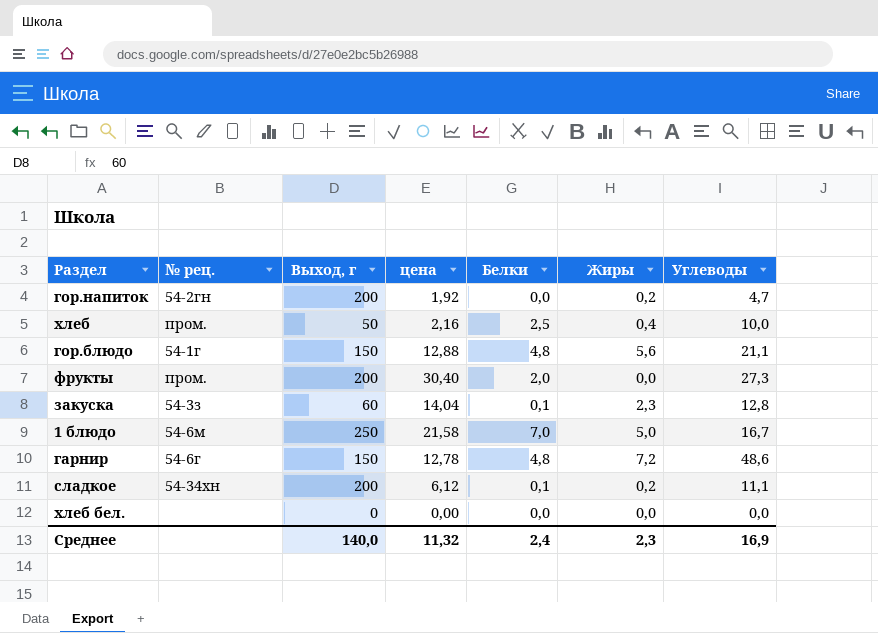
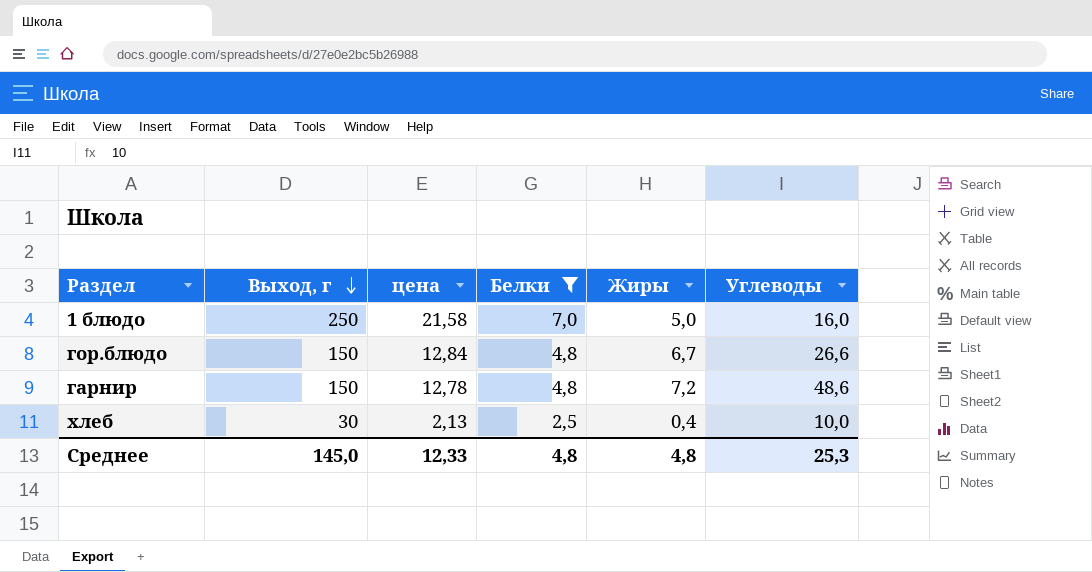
filter: none -> Белки >= 2,5
row order: none -> Выход, г descending
column № рец. | position: 2 -> none
1 блюдо | Углеводы: 16,7 -> 16,0
гор.блюдо | цена: 12,88 -> 12,84
гор.блюдо | Жиры: 5,6 -> 6,7
гор.блюдо | Углеводы: 21,1 -> 26,6
хлеб | Выход, г: 50 -> 30
хлеб | цена: 2,16 -> 2,13
Среднее | Выход, г: 140,0 -> 145,0
Среднее | цена: 11,32 -> 12,33
Среднее | Белки: 2,4 -> 4,8
Среднее | Жиры: 2,3 -> 4,8
Среднее | Углеводы: 16,9 -> 25,3

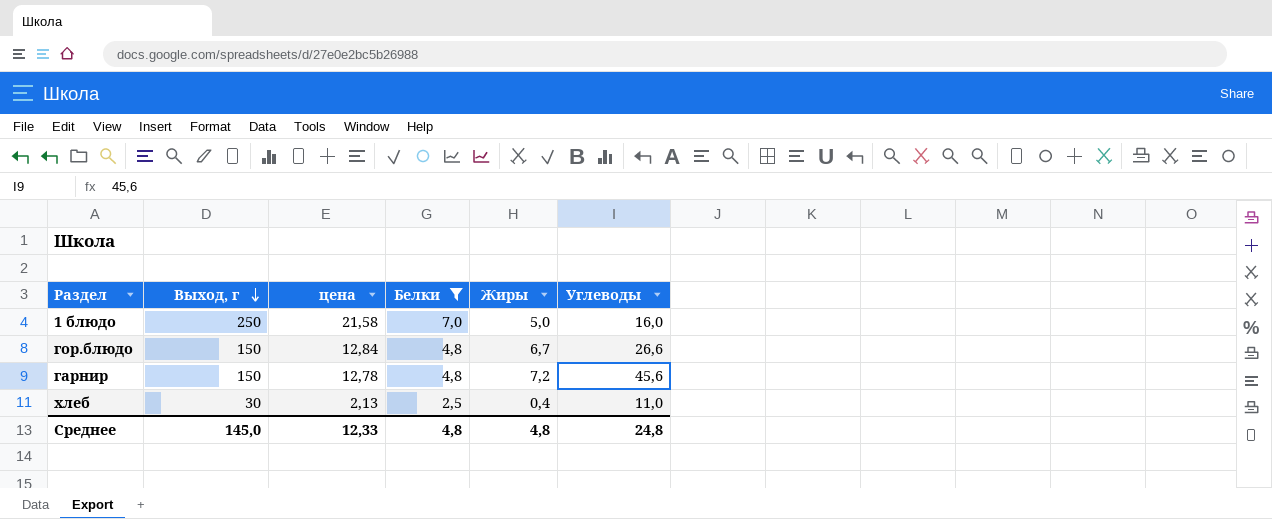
гарнир | Углеводы: 48,6 -> 45,6
хлеб | Углеводы: 10,0 -> 11,0
Среднее | Углеводы: 25,3 -> 24,8

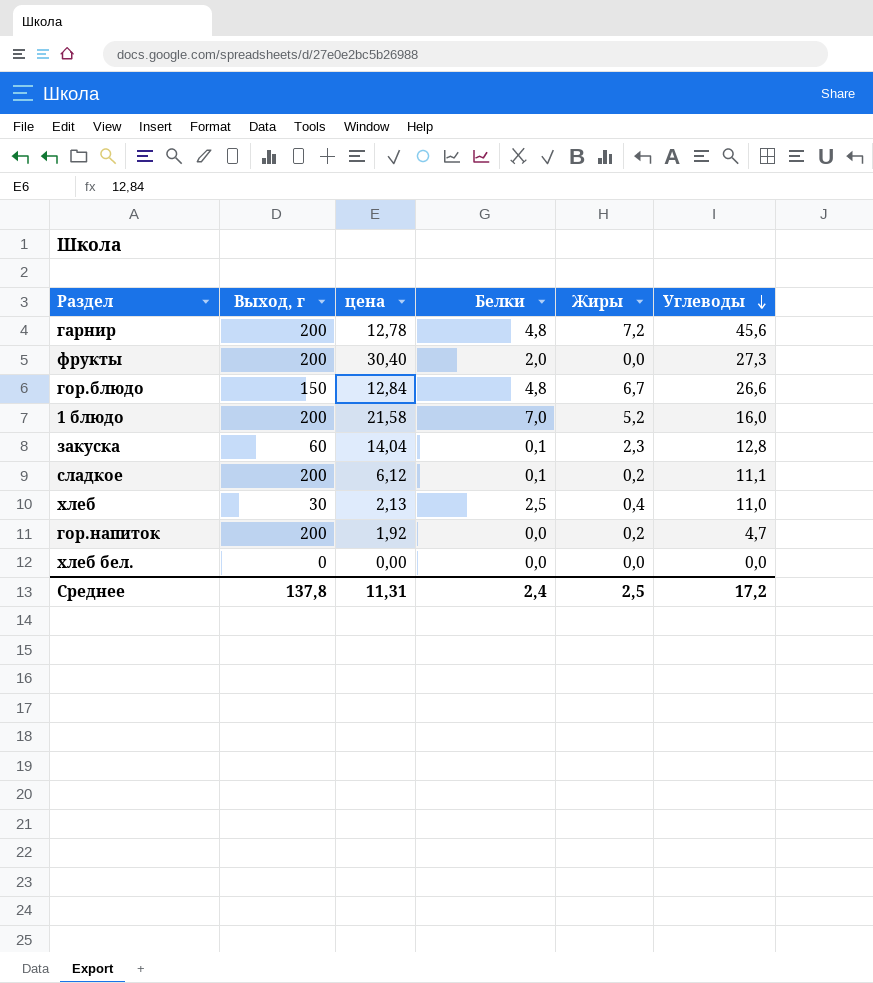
filter: Белки >= 2,5 -> none
row order: Выход, г descending -> Углеводы descending
гарнир | Выход, г: 150 -> 200
1 блюдо | Выход, г: 250 -> 200
1 блюдо | Жиры: 5,0 -> 5,2
Среднее | Выход, г: 145,0 -> 137,8
Среднее | цена: 12,33 -> 11,31
Среднее | Белки: 4,8 -> 2,4
Среднее | Жиры: 4,8 -> 2,5
Среднее | Углеводы: 24,8 -> 17,2

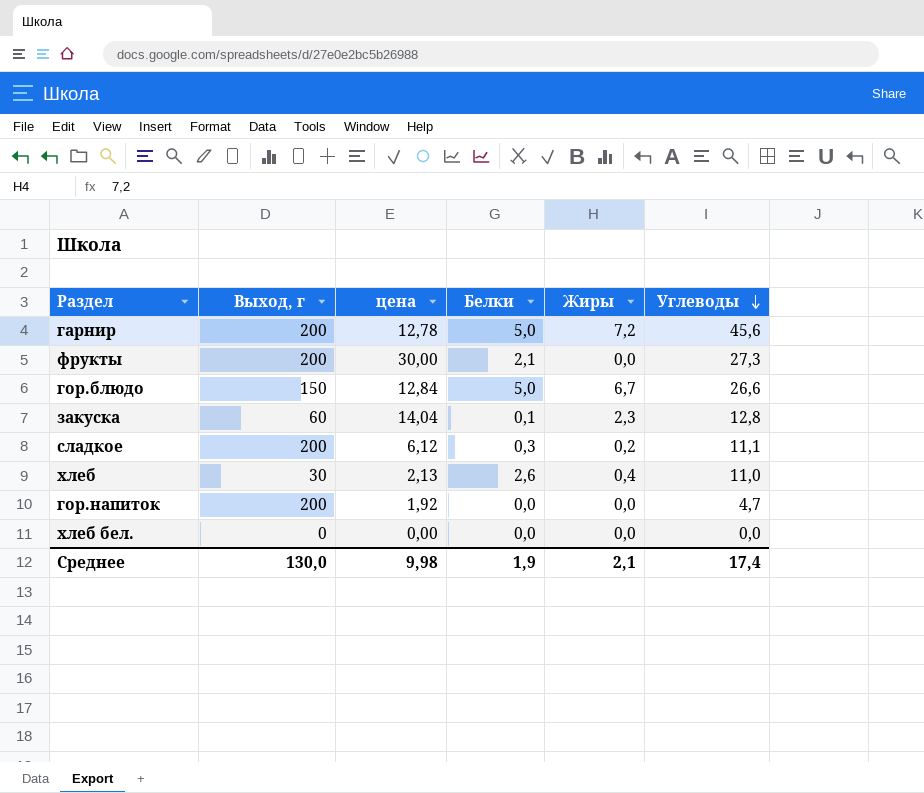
row 1 блюдо: 200 | 21,58 | 7,0 | 5,2 | 16,0 -> none
гарнир | Белки: 4,8 -> 5,0
фрукты | цена: 30,40 -> 30,00
фрукты | Белки: 2,0 -> 2,1
гор.блюдо | Белки: 4,8 -> 5,0
сладкое | Белки: 0,1 -> 0,3
хлеб | Белки: 2,5 -> 2,6
гор.напиток | Жиры: 0,2 -> 0,0
Среднее | Выход, г: 137,8 -> 130,0
Среднее | цена: 11,31 -> 9,98
Среднее | Белки: 2,4 -> 1,9
Среднее | Жиры: 2,5 -> 2,1
Среднее | Углеводы: 17,2 -> 17,4

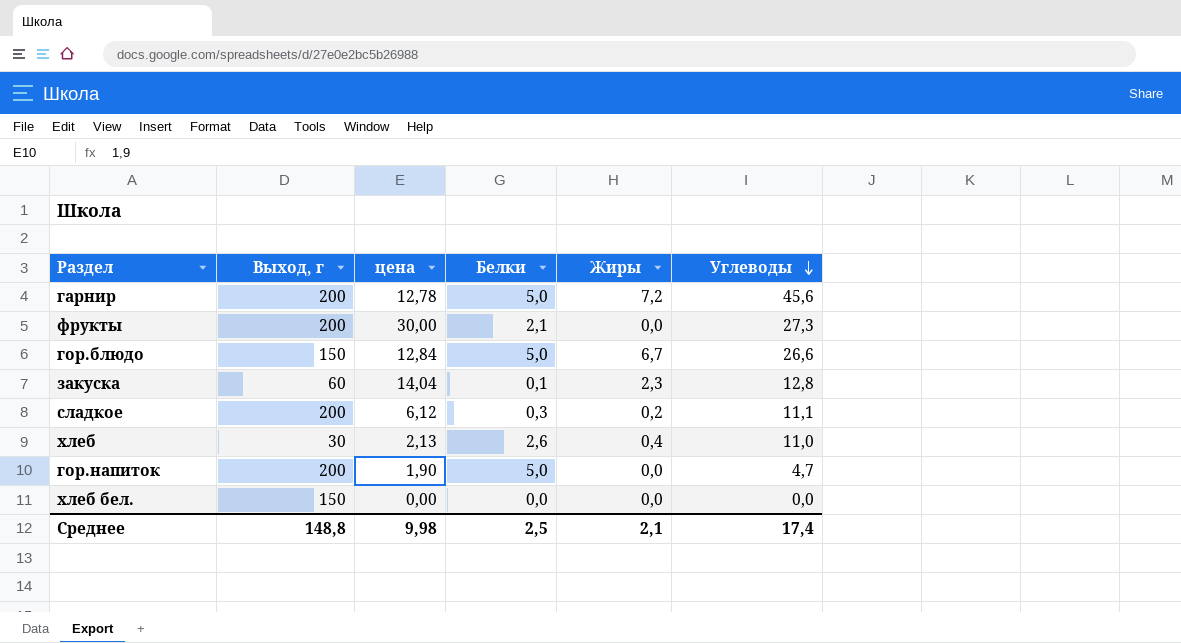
гор.напиток | цена: 1,92 -> 1,90
гор.напиток | Белки: 0,0 -> 5,0
хлеб бел. | Выход, г: 0 -> 150
Среднее | Выход, г: 130,0 -> 148,8
Среднее | Белки: 1,9 -> 2,5

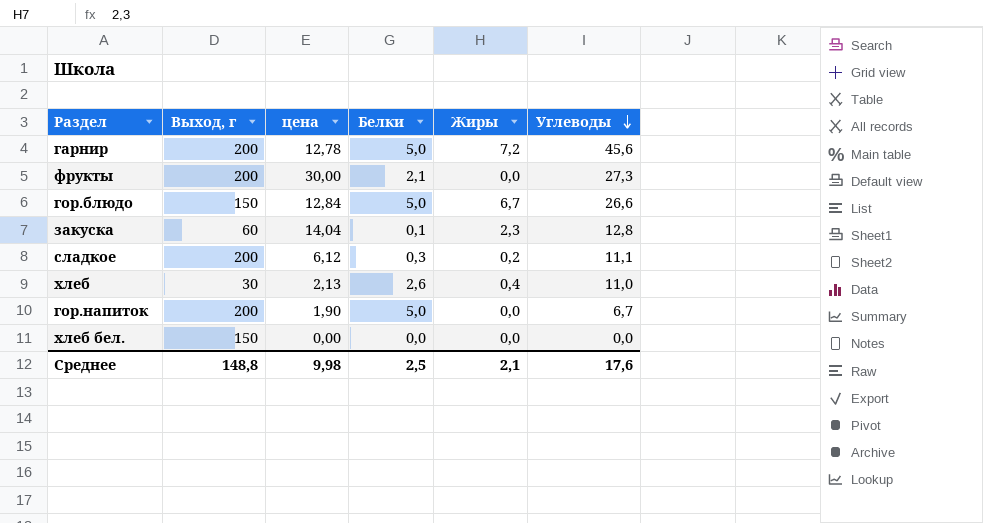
гор.напиток | Углеводы: 4,7 -> 6,7
Среднее | Углеводы: 17,4 -> 17,6

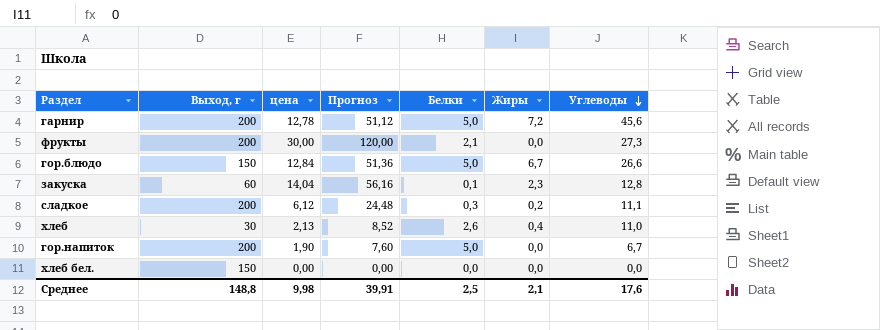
column Прогноз | formula: none -> [цена] * 4

